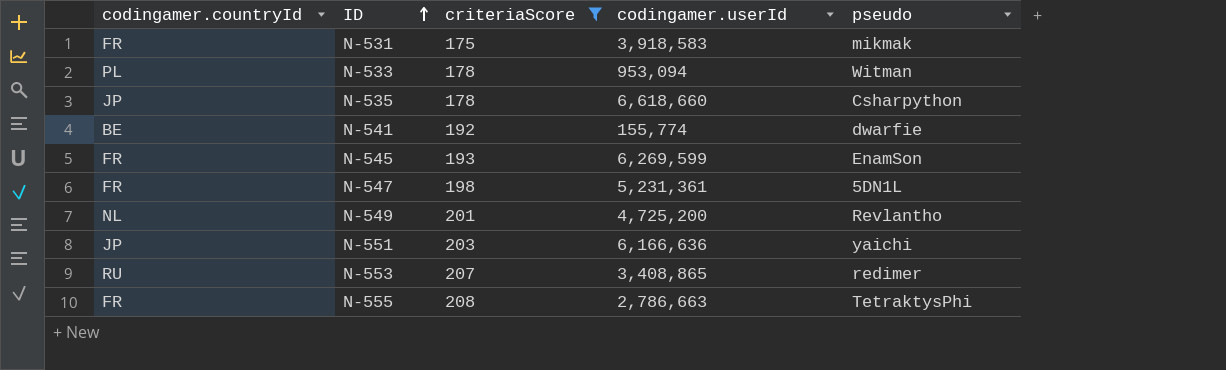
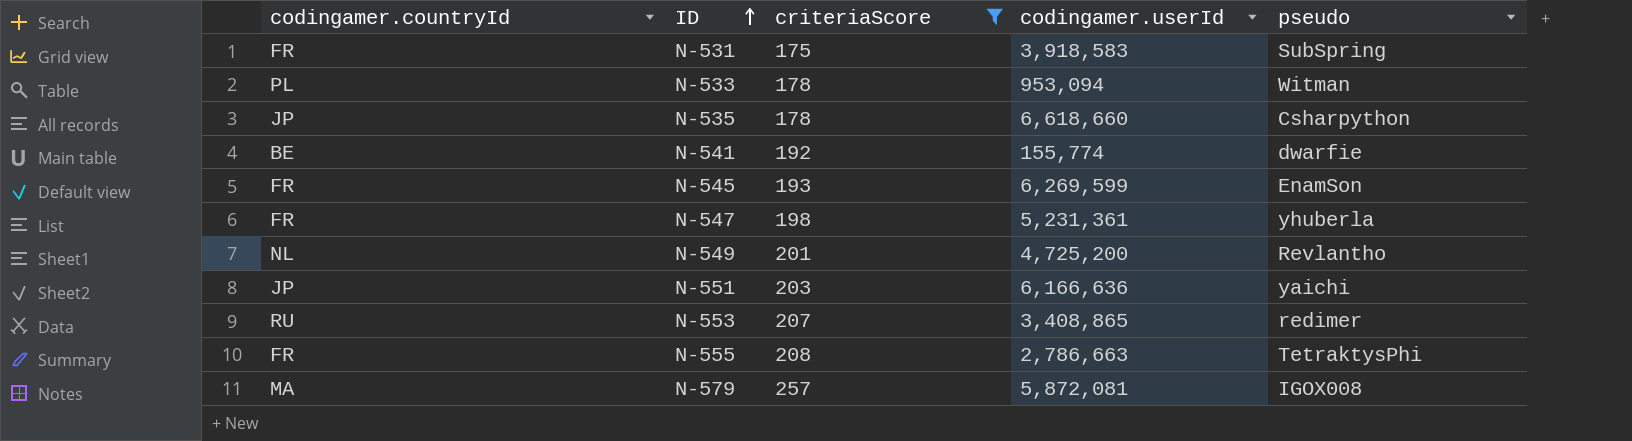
N-531 | pseudo: mikmak -> SubSpring
N-547 | pseudo: 5DN1L -> yhuberla
row N-579: none -> MA | 257 | 5,872,081 | IGOX008

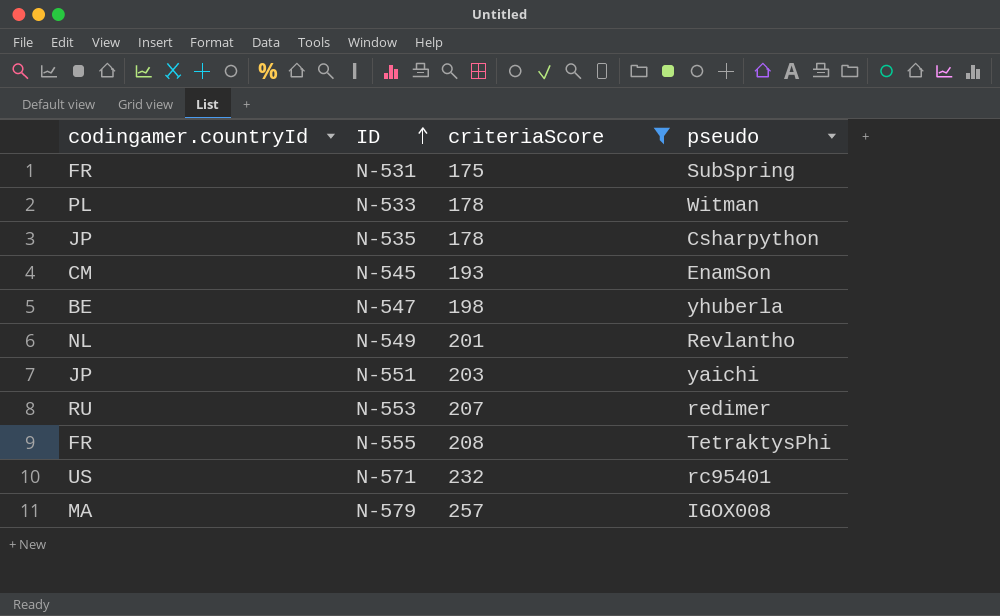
column codingamer.userId | position: 4 -> none
row N-541: BE | 192 | 155,774 | dwarfie -> none
N-545 | codingamer.countryId: FR -> CM
N-547 | codingamer.countryId: FR -> BE
row N-571: none -> US | 232 | rc95401

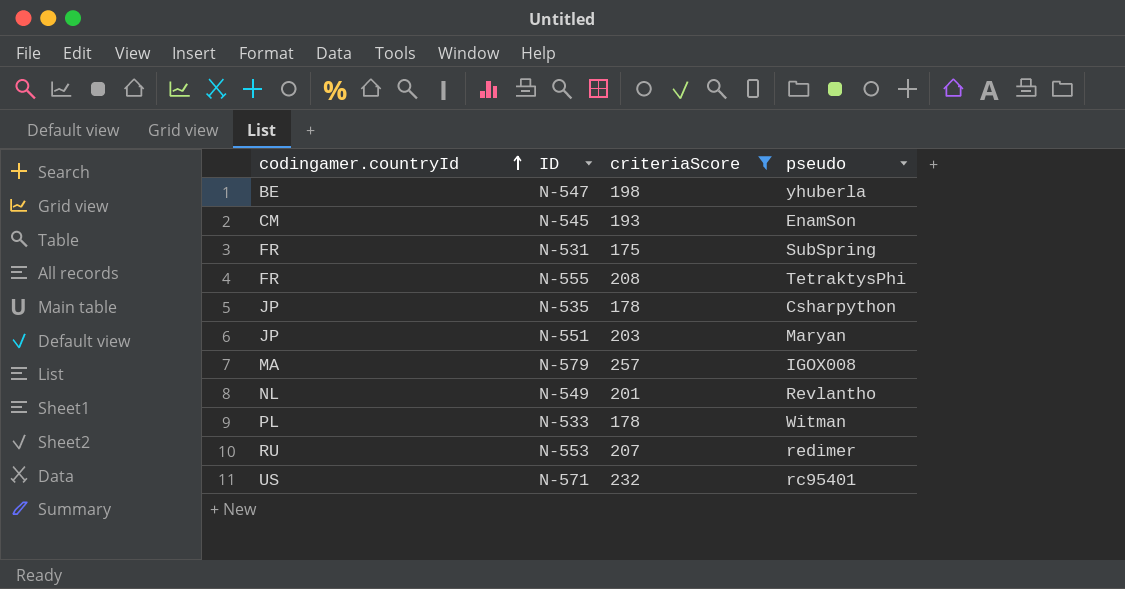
row order: ID ascending -> codingamer.countryId ascending
N-551 | pseudo: yaichi -> Maryan

